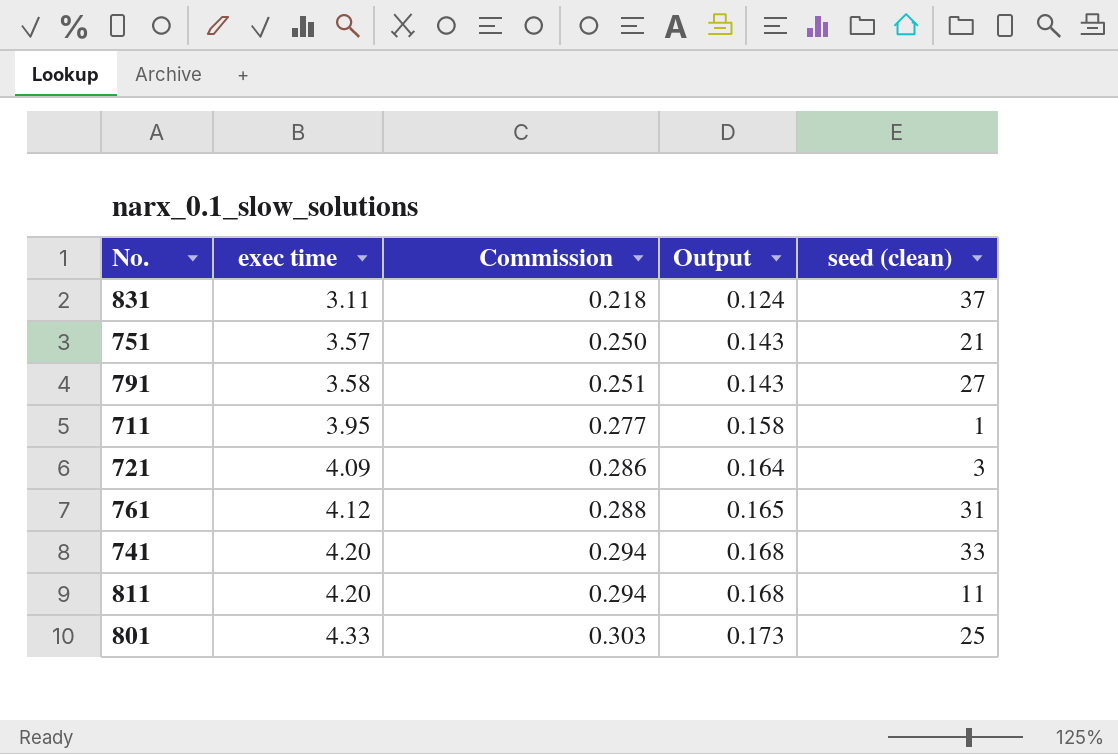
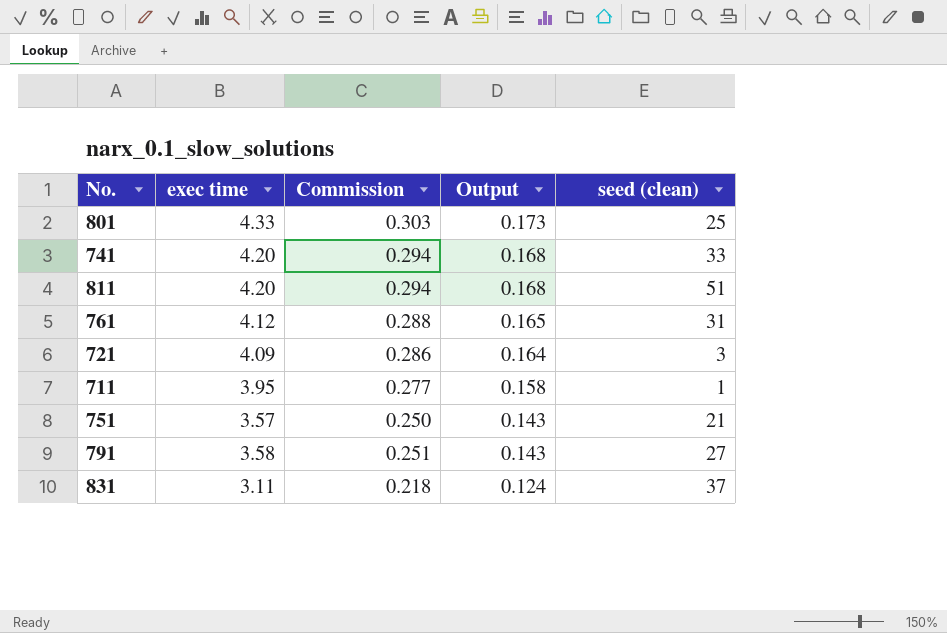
row order: exec time ascending -> Output descending
811 | seed (clean): 11 -> 51

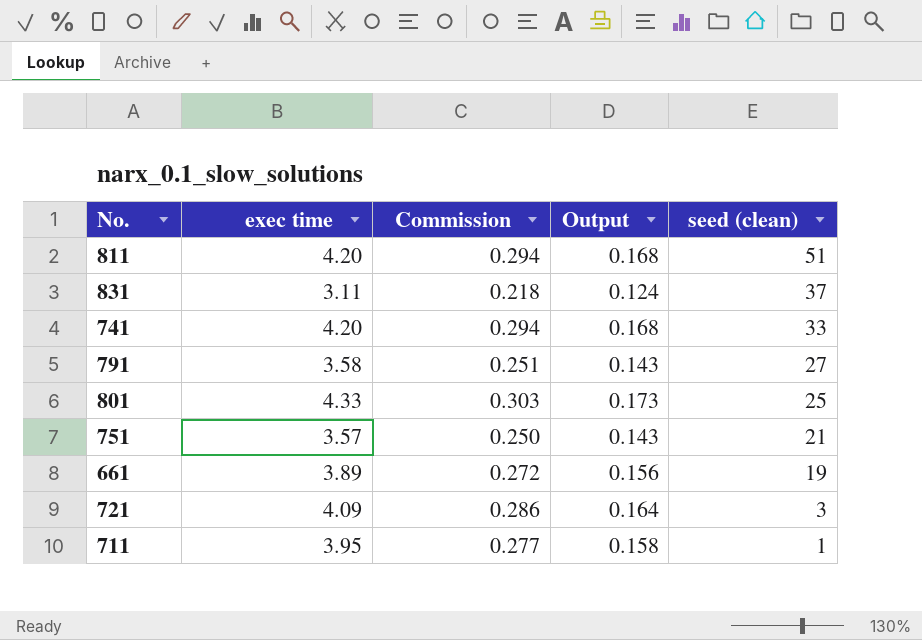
row order: Output descending -> seed (clean) descending
row 761: 4.12 | 0.288 | 0.165 | 31 -> none
row 661: none -> 3.89 | 0.272 | 0.156 | 19

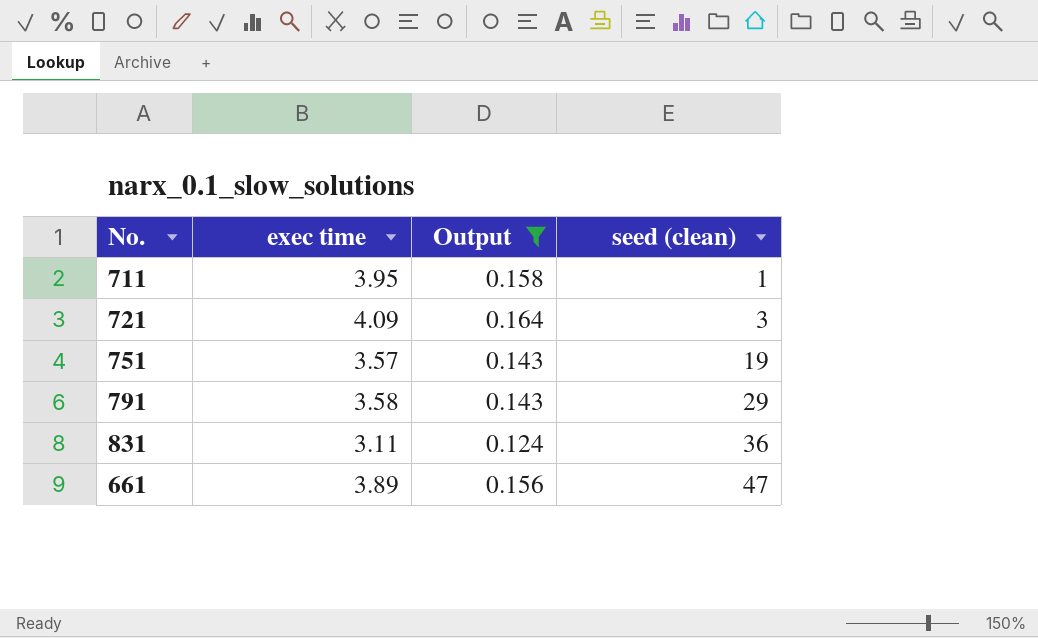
filter: none -> Output <= 0.164
row order: seed (clean) descending -> seed (clean) ascending
column Commission | formula: [exec time] * 0.07 -> none
751 | seed (clean): 21 -> 19
791 | seed (clean): 27 -> 29
831 | seed (clean): 37 -> 36
661 | seed (clean): 19 -> 47

